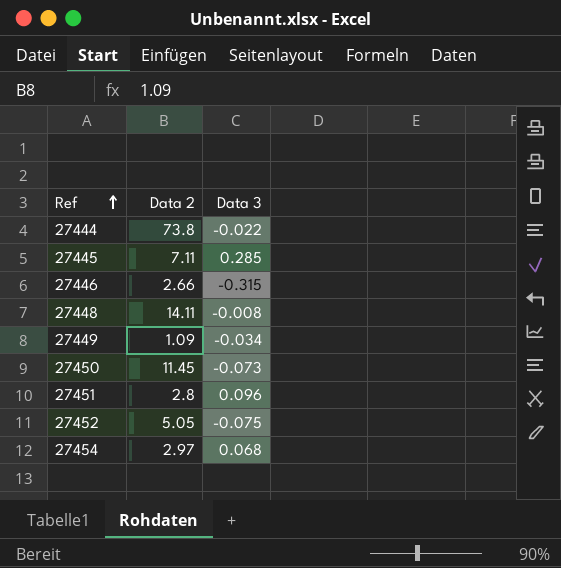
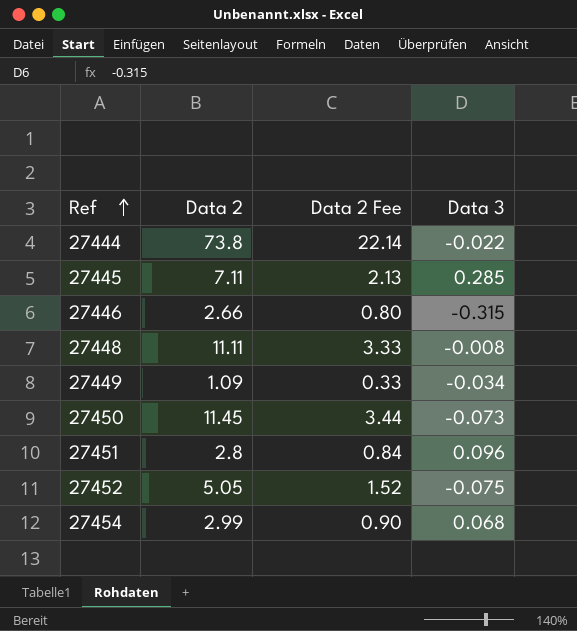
column Data 2 Fee | formula: none -> [Data 2] * 0.3
27448 | Data 2: 14.11 -> 11.11
27454 | Data 2: 2.97 -> 2.99

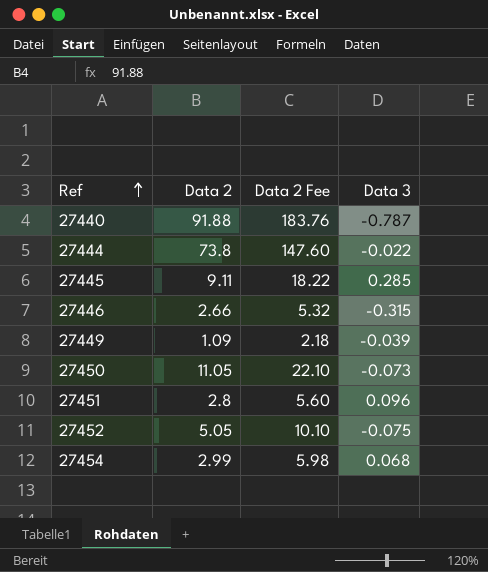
column Data 2 Fee | formula: [Data 2] * 0.3 -> [Data 2] * 2
row 27448: 11.11 | 3.33 | -0.008 -> none
row 27440: none -> 91.88 | 183.76 | -0.787
27445 | Data 2: 7.11 -> 9.11
27449 | Data 3: -0.034 -> -0.039
27450 | Data 2: 11.45 -> 11.05

